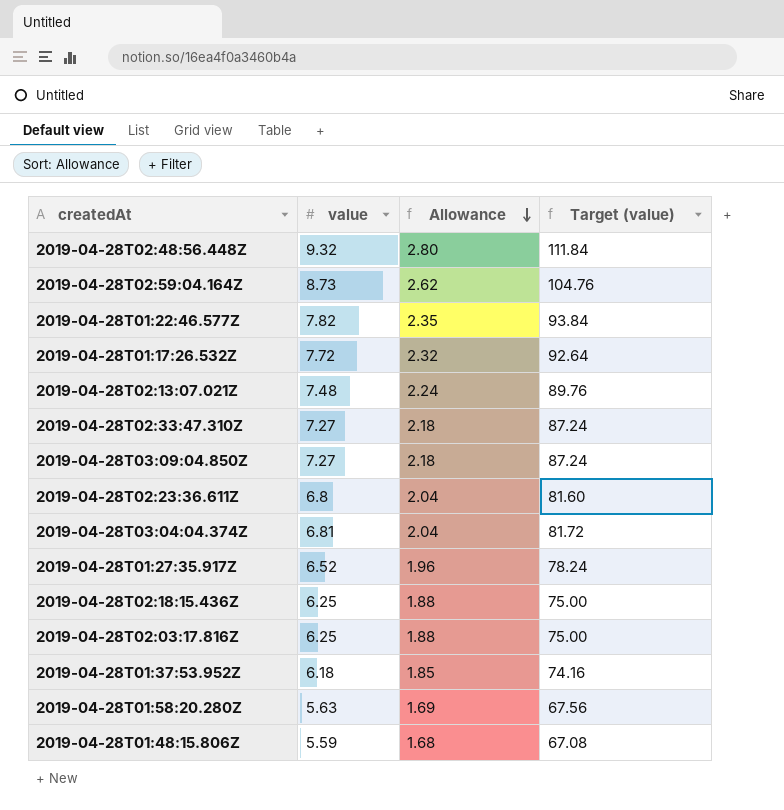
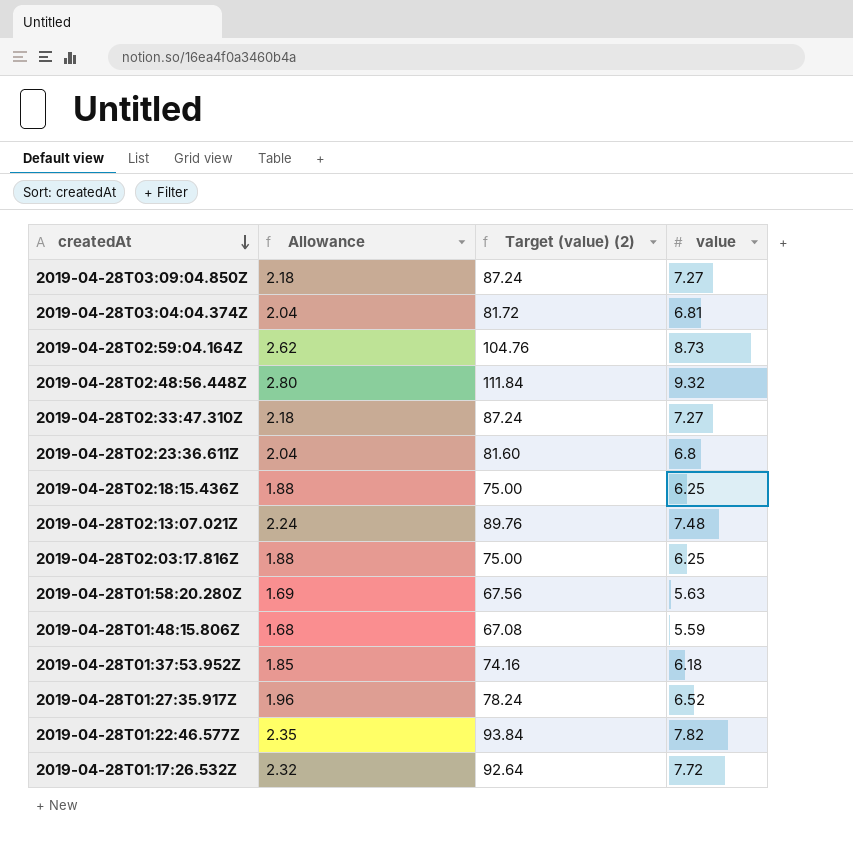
row order: Allowance descending -> createdAt descending
column name: Target (value) -> Target (value) (2)
column value | position: 2 -> 4

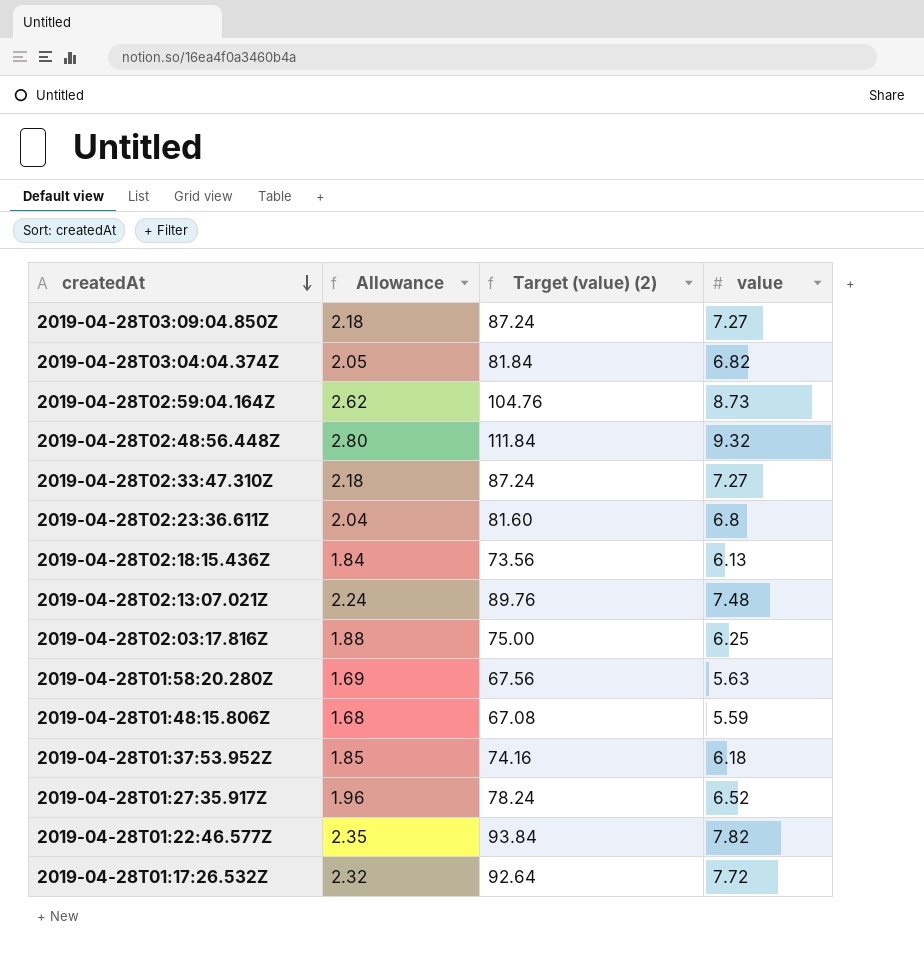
2019-04-28T03:04:04.374Z | Allowance: 2.04 -> 2.05
2019-04-28T03:04:04.374Z | Target (value) (2): 81.72 -> 81.84
2019-04-28T03:04:04.374Z | value: 6.81 -> 6.82
2019-04-28T02:18:15.436Z | Allowance: 1.88 -> 1.84
2019-04-28T02:18:15.436Z | Target (value) (2): 75.00 -> 73.56
2019-04-28T02:18:15.436Z | value: 6.25 -> 6.13

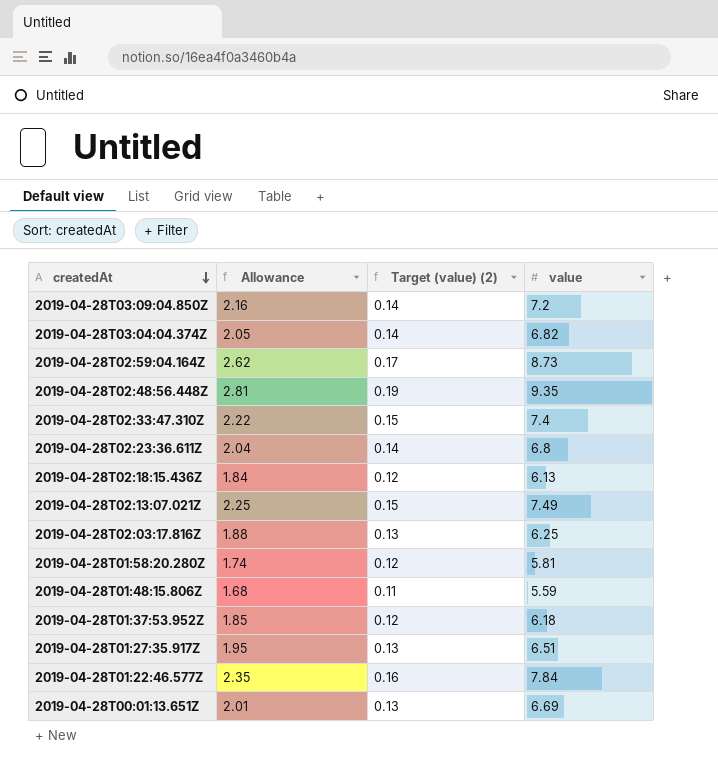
column Target (value) (2) | formula: [value] * 12 -> [value] * 0.02
row 2019-04-28T01:17:26.532Z: 2.32 | 92.64 | 7.72 -> none
2019-04-28T03:09:04.850Z | Allowance: 2.18 -> 2.16
2019-04-28T03:09:04.850Z | value: 7.27 -> 7.2
2019-04-28T02:48:56.448Z | Allowance: 2.80 -> 2.81
2019-04-28T02:48:56.448Z | value: 9.32 -> 9.35
2019-04-28T02:33:47.310Z | Allowance: 2.18 -> 2.22
2019-04-28T02:33:47.310Z | value: 7.27 -> 7.4
2019-04-28T02:13:07.021Z | Allowance: 2.24 -> 2.25
2019-04-28T02:13:07.021Z | value: 7.48 -> 7.49
2019-04-28T01:58:20.280Z | Allowance: 1.69 -> 1.74
2019-04-28T01:58:20.280Z | value: 5.63 -> 5.81
2019-04-28T01:27:35.917Z | Allowance: 1.96 -> 1.95
2019-04-28T01:27:35.917Z | value: 6.52 -> 6.51
2019-04-28T01:22:46.577Z | value: 7.82 -> 7.84
row 2019-04-28T00:01:13.651Z: none -> 2.01 | 0.13 | 6.69

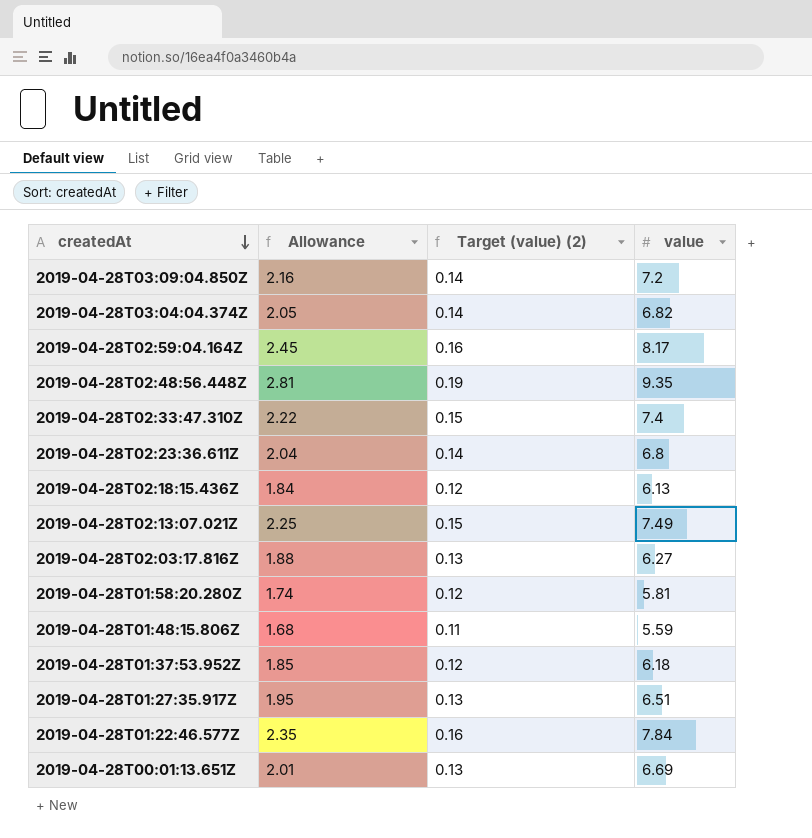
2019-04-28T02:59:04.164Z | Allowance: 2.62 -> 2.45
2019-04-28T02:59:04.164Z | Target (value) (2): 0.17 -> 0.16
2019-04-28T02:59:04.164Z | value: 8.73 -> 8.17
2019-04-28T02:03:17.816Z | value: 6.25 -> 6.27

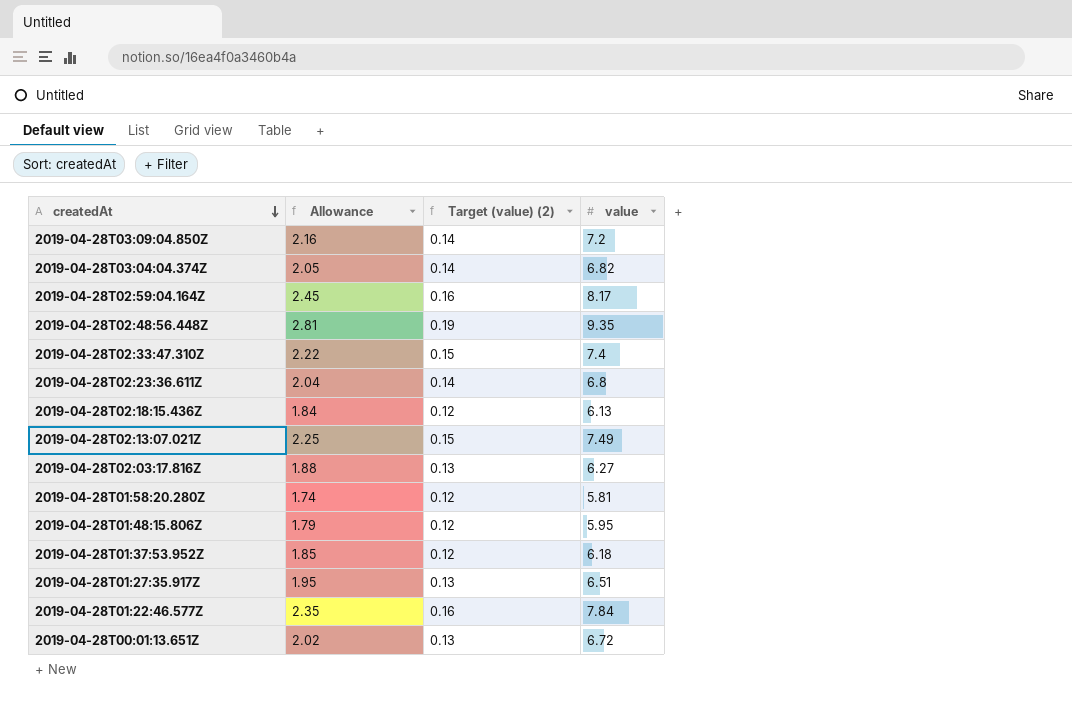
2019-04-28T01:48:15.806Z | Allowance: 1.68 -> 1.79
2019-04-28T01:48:15.806Z | Target (value) (2): 0.11 -> 0.12
2019-04-28T01:48:15.806Z | value: 5.59 -> 5.95
2019-04-28T00:01:13.651Z | Allowance: 2.01 -> 2.02
2019-04-28T00:01:13.651Z | value: 6.69 -> 6.72

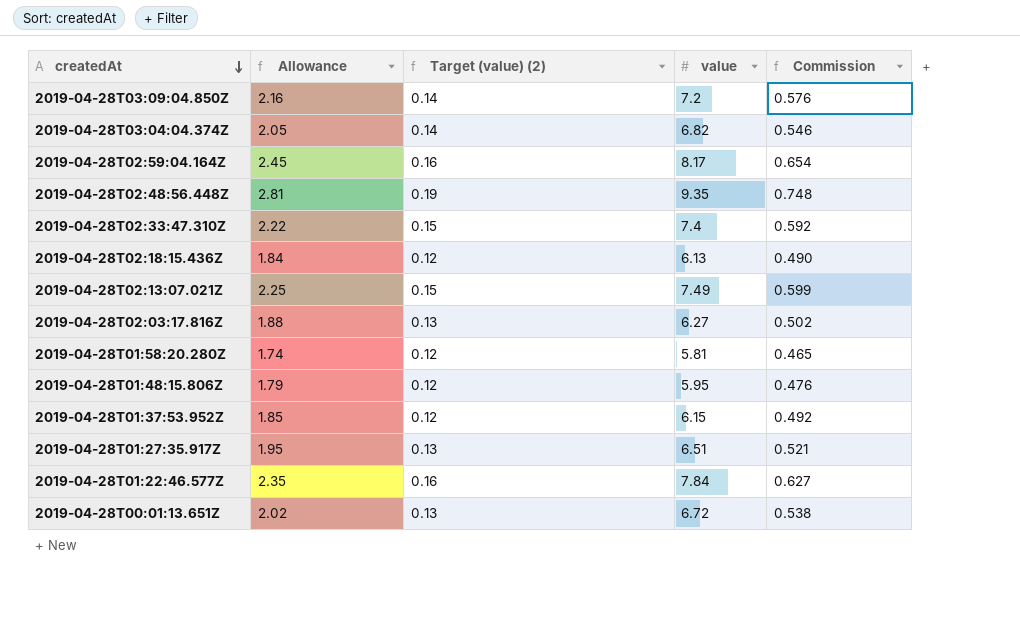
column Commission | formula: none -> [value] * 0.08
row 2019-04-28T02:23:36.611Z: 2.04 | 0.14 | 6.8 -> none
2019-04-28T01:37:53.952Z | value: 6.18 -> 6.15

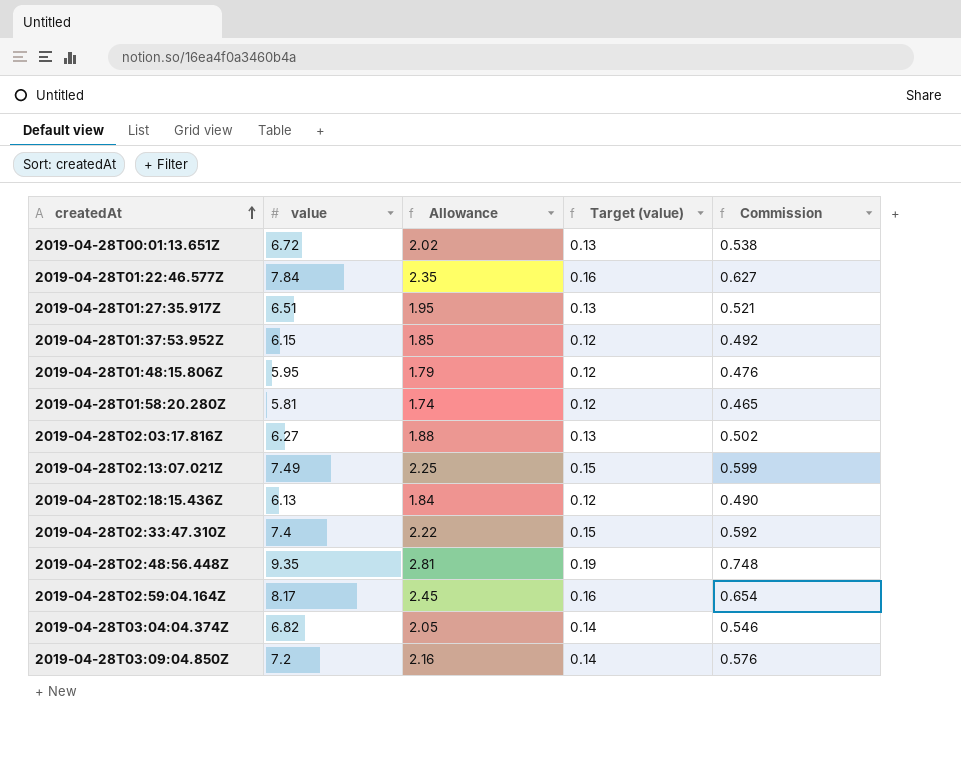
row order: createdAt descending -> createdAt ascending
column value | position: 4 -> 2
column name: Target (value) (2) -> Target (value)

